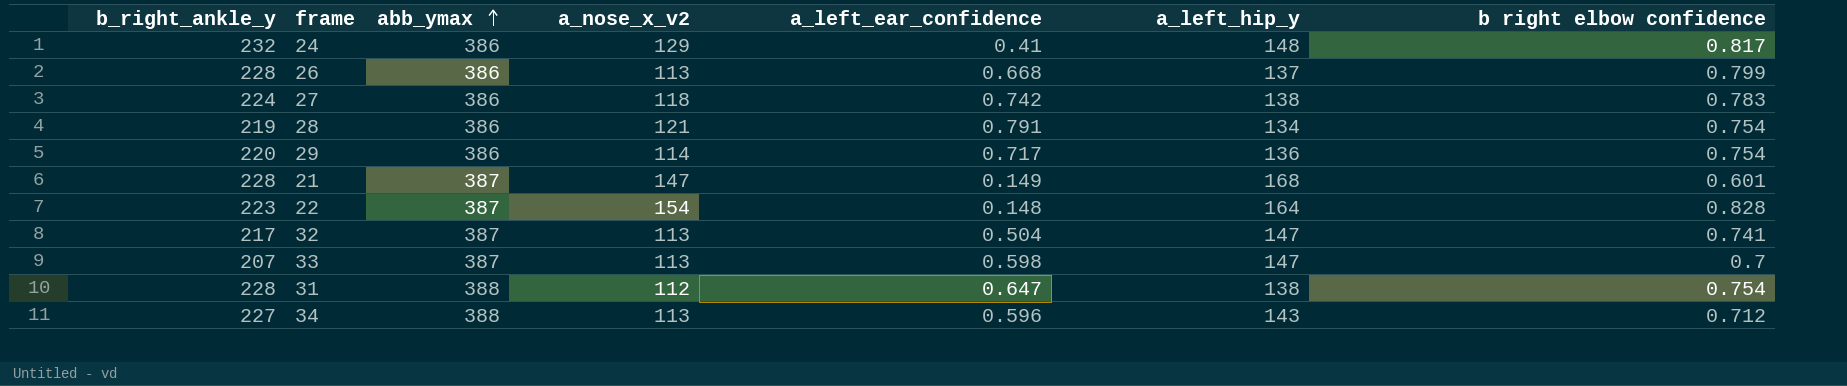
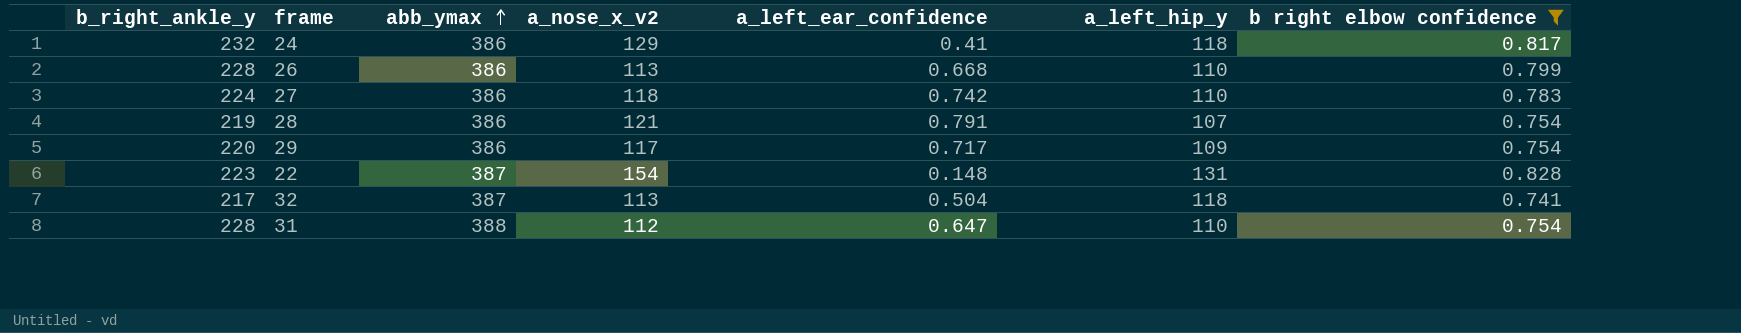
filter: none -> b right elbow confidence >= 0.741
24 | a_left_hip_y: 148 -> 118
26 | a_left_hip_y: 137 -> 110
27 | a_left_hip_y: 138 -> 110
28 | a_left_hip_y: 134 -> 107
29 | a_nose_x_v2: 114 -> 117
29 | a_left_hip_y: 136 -> 109
22 | a_left_hip_y: 164 -> 131
32 | a_left_hip_y: 147 -> 118
31 | a_left_hip_y: 138 -> 110

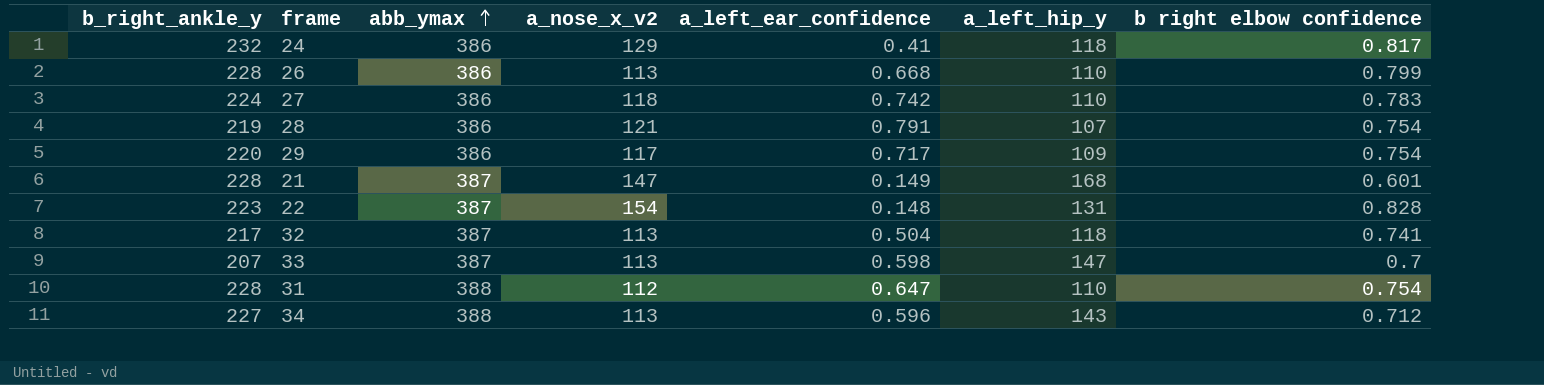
filter: b right elbow confidence >= 0.741 -> none

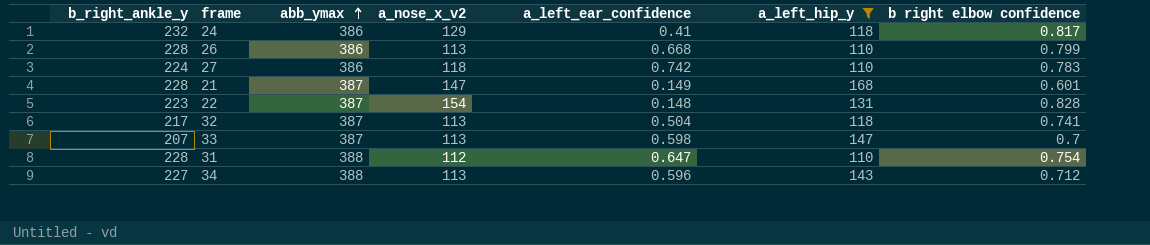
filter: none -> a_left_hip_y >= 110

